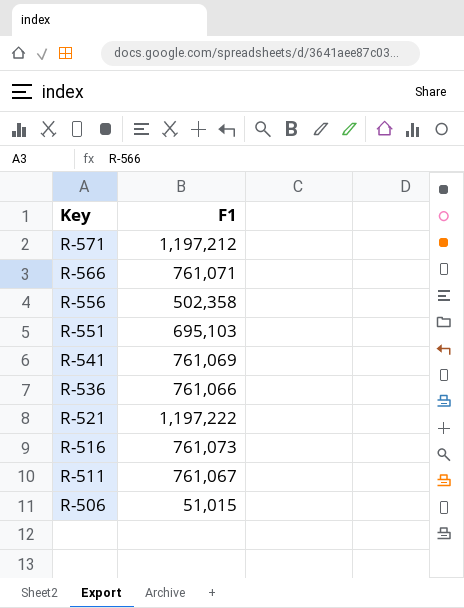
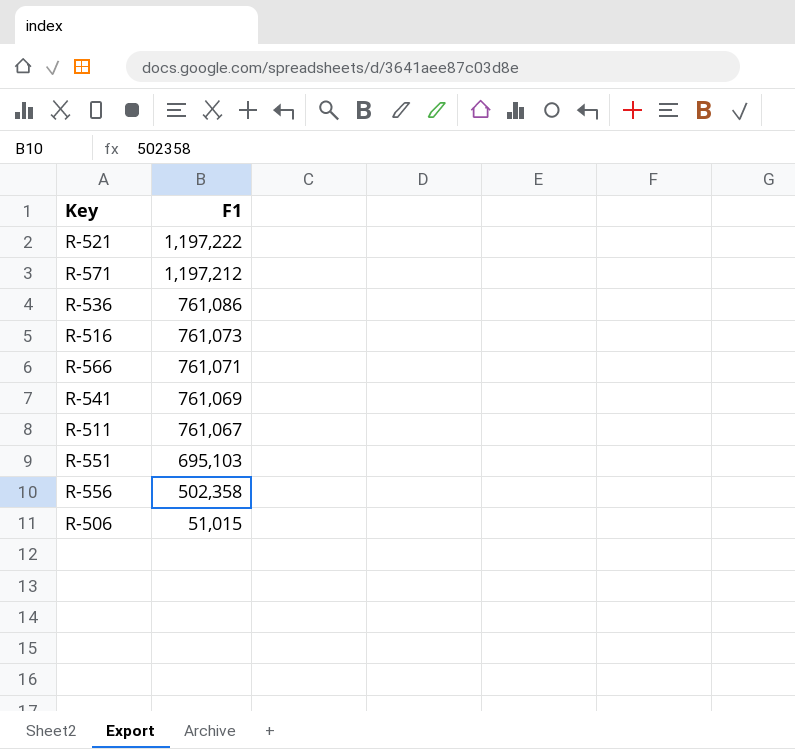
row order: Key descending -> F1 descending
R-536 | F1: 761,066 -> 761,086

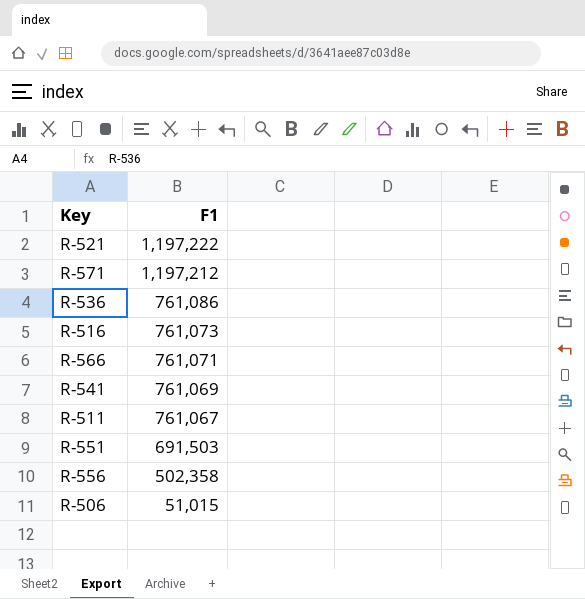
R-551 | F1: 695,103 -> 691,503

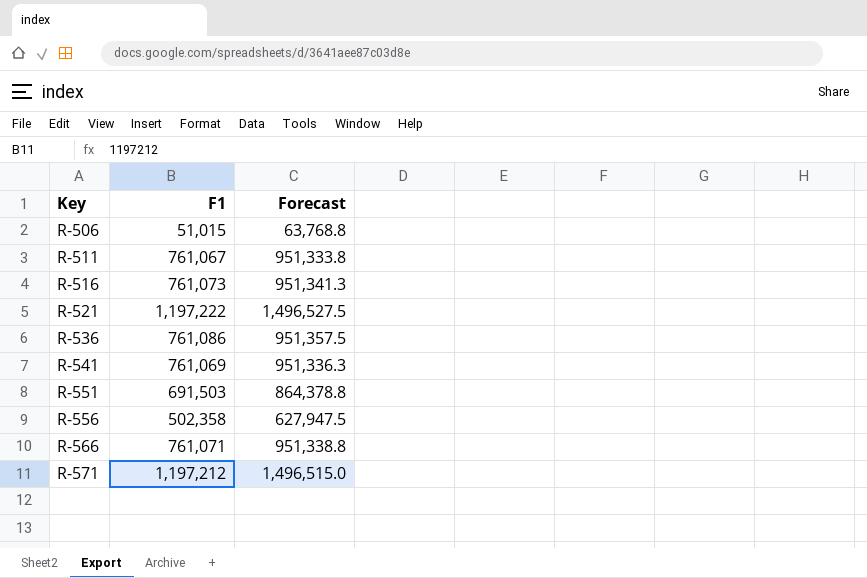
row order: F1 descending -> Key ascending
column Forecast | formula: none -> [F1] * 1.25

